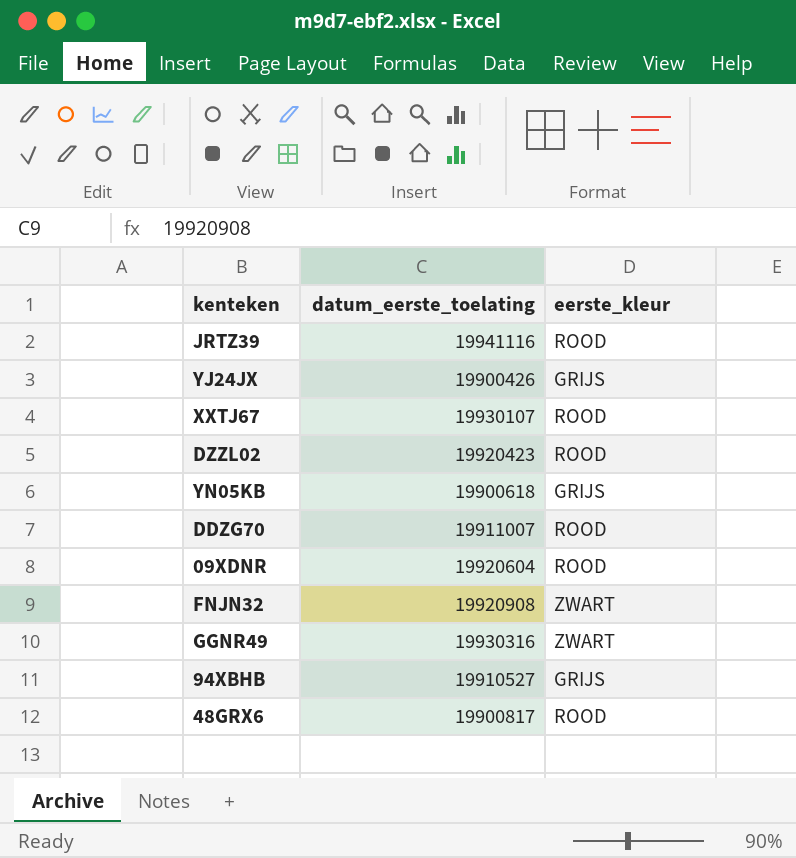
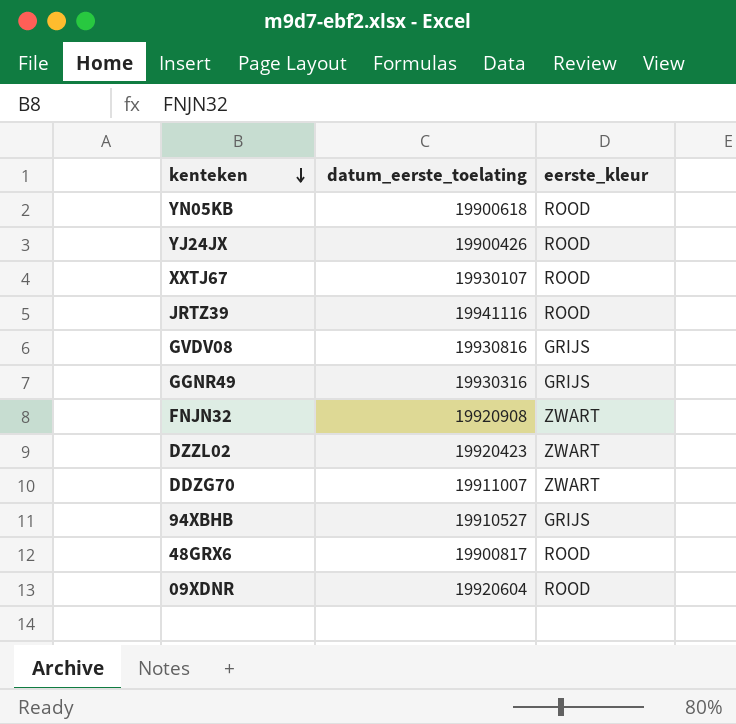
row order: none -> kenteken descending
YN05KB | eerste_kleur: GRIJS -> ROOD
YJ24JX | eerste_kleur: GRIJS -> ROOD
row GVDV08: none -> 19930816 | GRIJS
GGNR49 | eerste_kleur: ZWART -> GRIJS
DZZL02 | eerste_kleur: ROOD -> ZWART
DDZG70 | eerste_kleur: ROOD -> ZWART

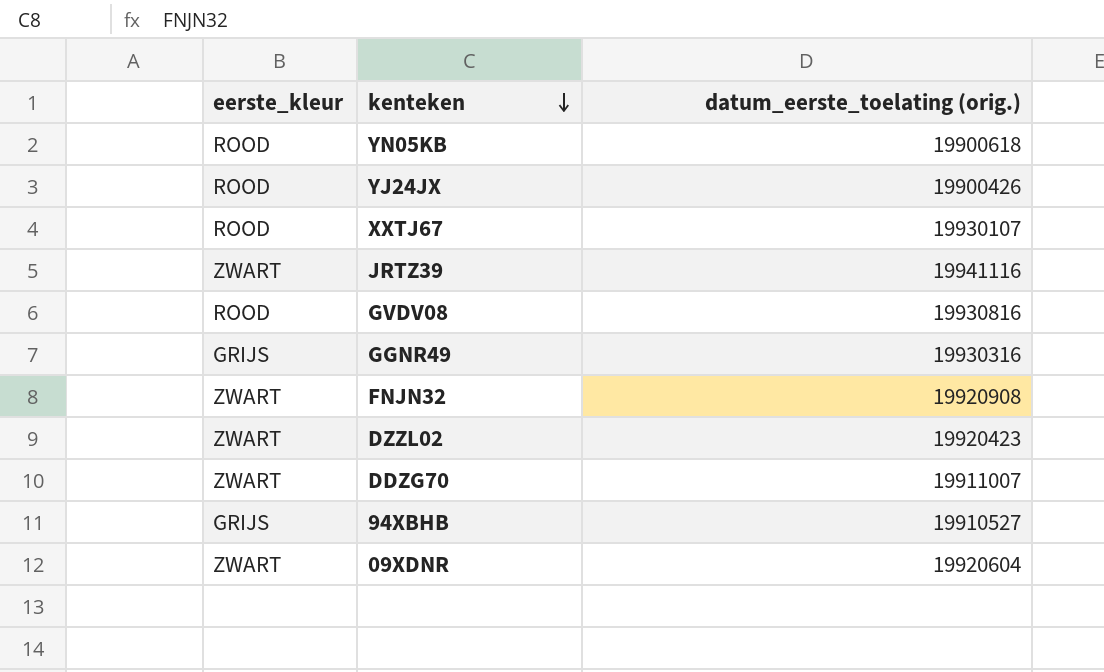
column eerste_kleur | position: 3 -> 1
column name: datum_eerste_toelating -> datum_eerste_toelating (orig.)
row 48GRX6: 19900817 | ROOD -> none
JRTZ39 | eerste_kleur: ROOD -> ZWART
GVDV08 | eerste_kleur: GRIJS -> ROOD
09XDNR | eerste_kleur: ROOD -> ZWART

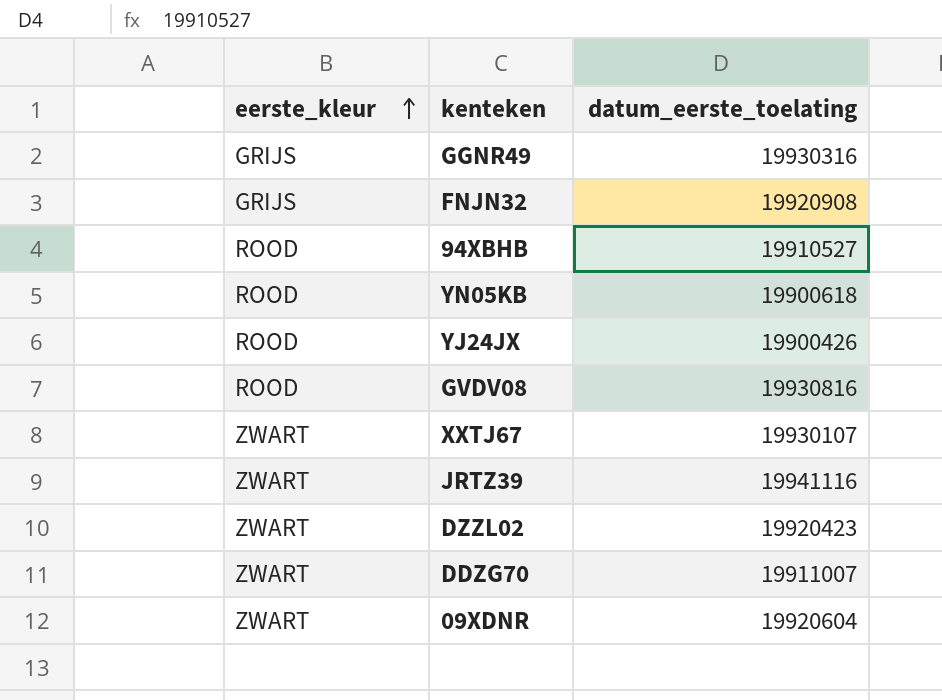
row order: kenteken descending -> eerste_kleur ascending
column name: datum_eerste_toelating (orig.) -> datum_eerste_toelating
FNJN32 | eerste_kleur: ZWART -> GRIJS
94XBHB | eerste_kleur: GRIJS -> ROOD
XXTJ67 | eerste_kleur: ROOD -> ZWART

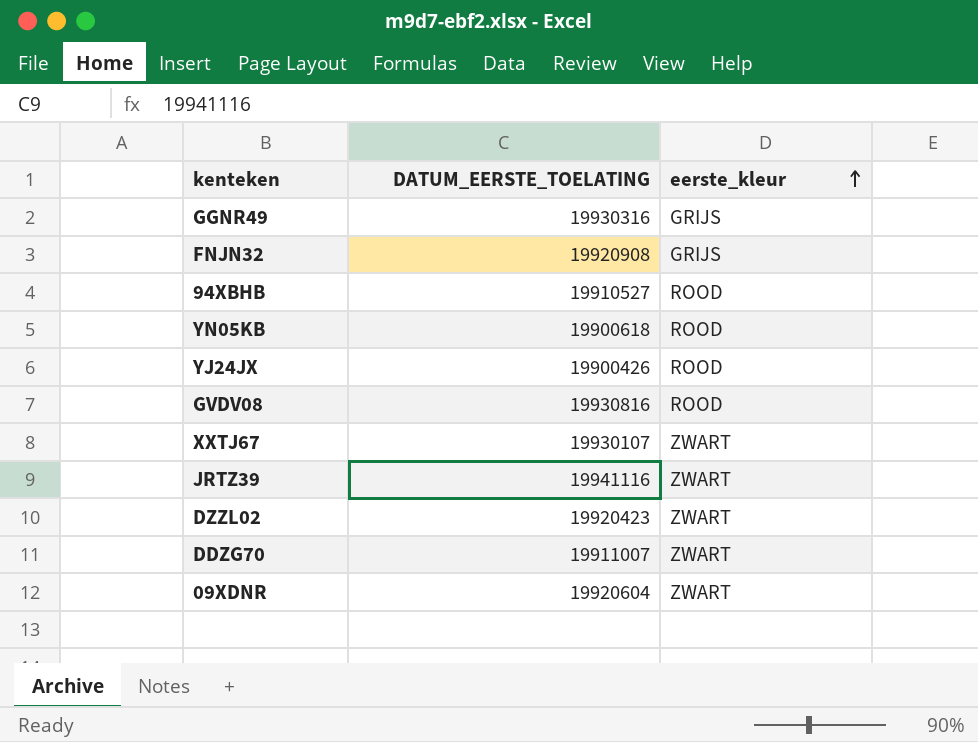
column name: datum_eerste_toelating -> DATUM_EERSTE_TOELATING
column eerste_kleur | position: 1 -> 3

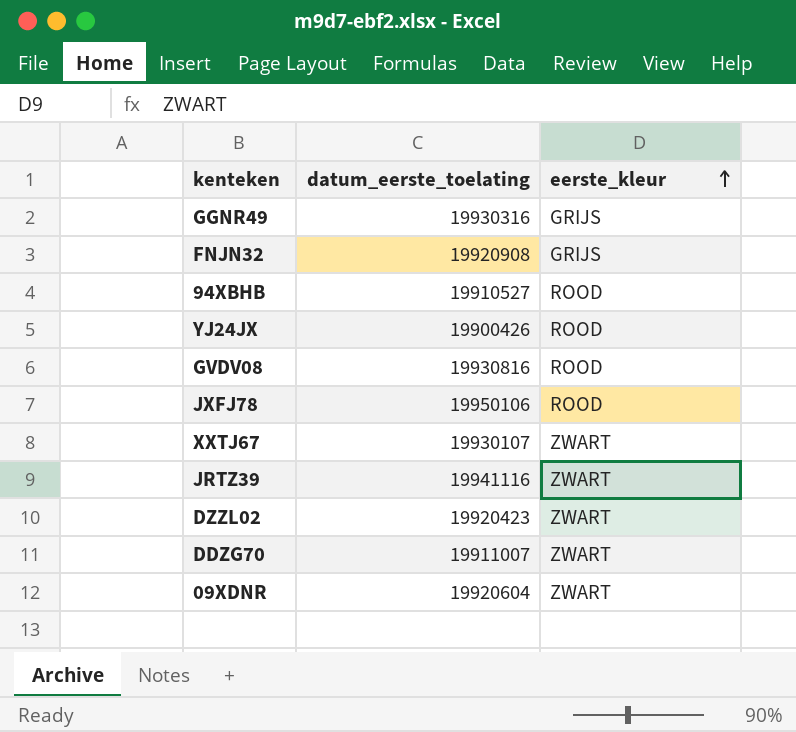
column name: DATUM_EERSTE_TOELATING -> datum_eerste_toelating
row YN05KB: 19900618 | ROOD -> none
row JXFJ78: none -> 19950106 | ROOD

